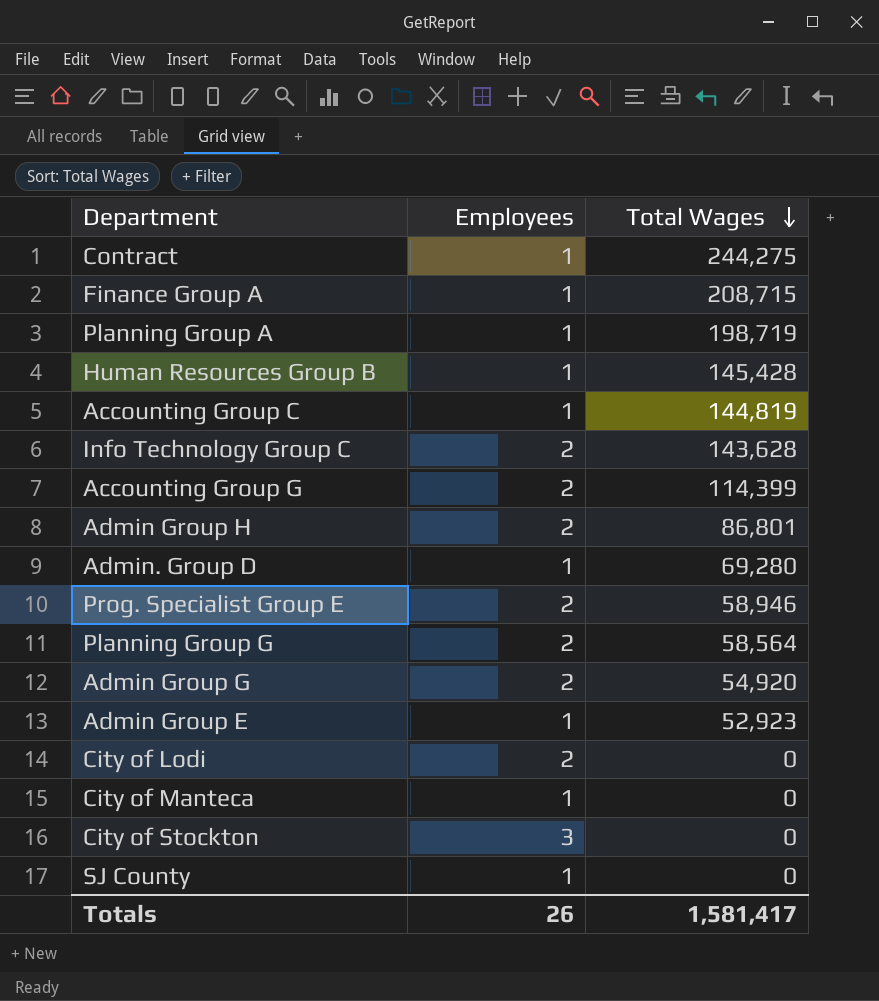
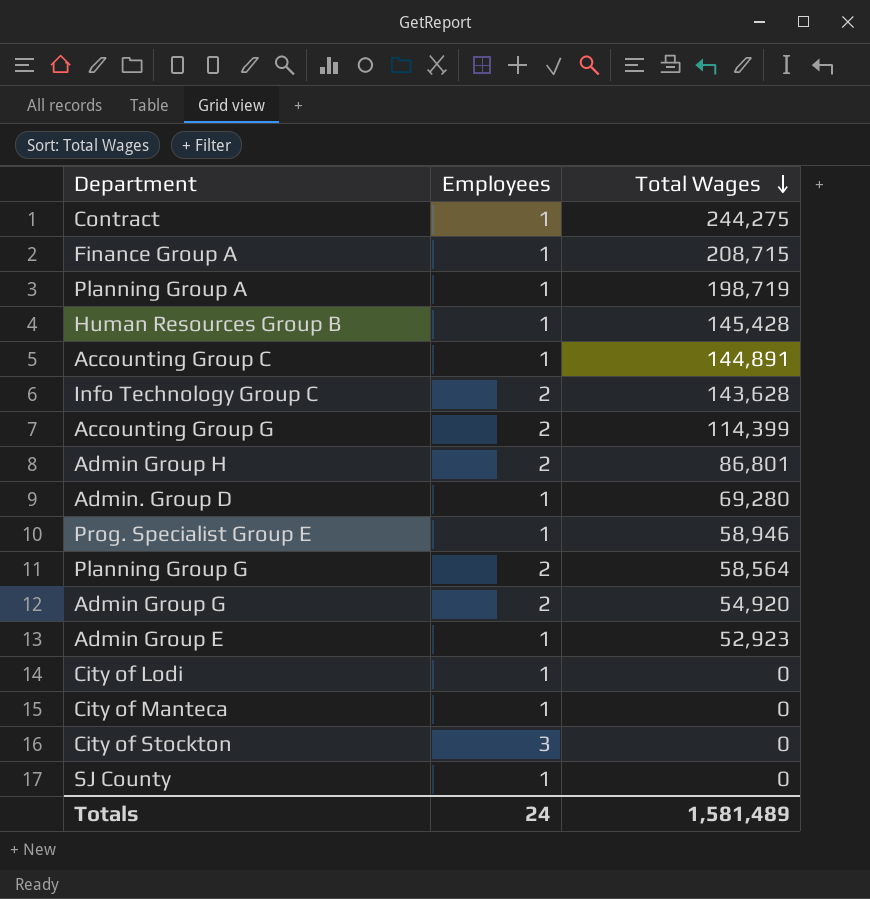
Accounting Group C | Total Wages: 144,819 -> 144,891
Prog. Specialist Group E | Employees: 2 -> 1
City of Lodi | Employees: 2 -> 1
Totals | Employees: 26 -> 24
Totals | Total Wages: 1,581,417 -> 1,581,489

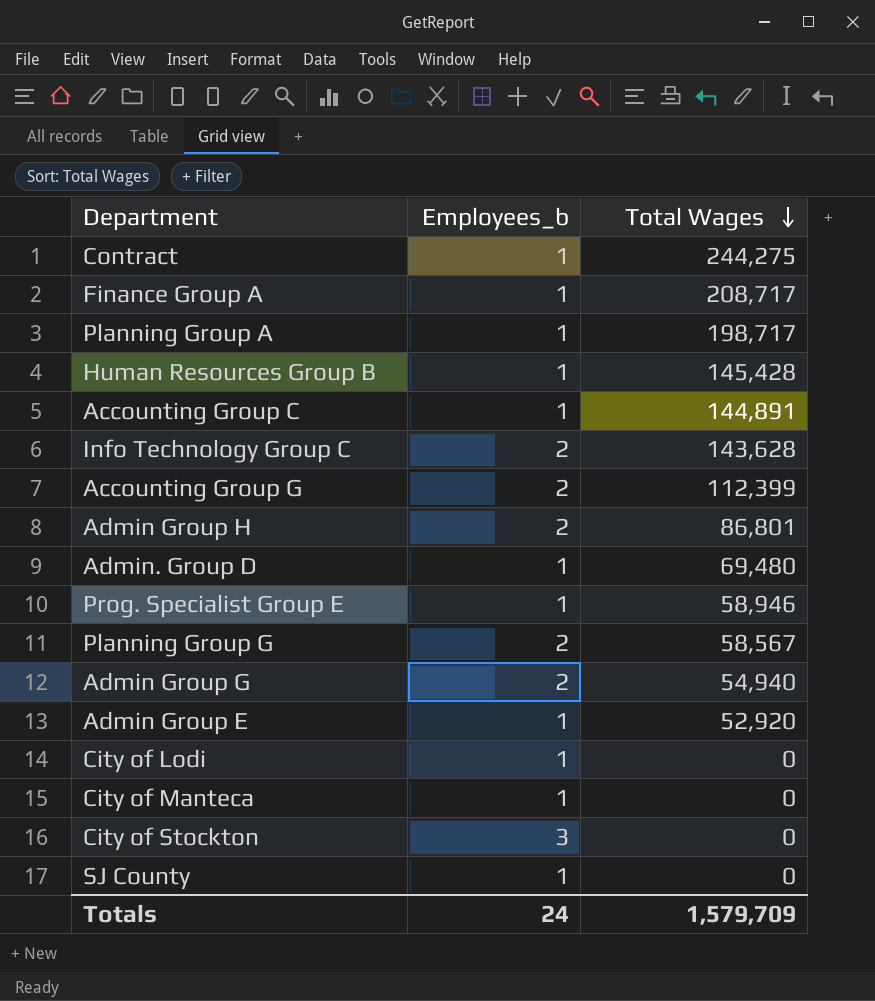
column name: Employees -> Employees_b
Finance Group A | Total Wages: 208,715 -> 208,717
Planning Group A | Total Wages: 198,719 -> 198,717
Accounting Group G | Total Wages: 114,399 -> 112,399
Admin. Group D | Total Wages: 69,280 -> 69,480
Planning Group G | Total Wages: 58,564 -> 58,567
Admin Group G | Total Wages: 54,920 -> 54,940
Admin Group E | Total Wages: 52,923 -> 52,920
Totals | Total Wages: 1,581,489 -> 1,579,709

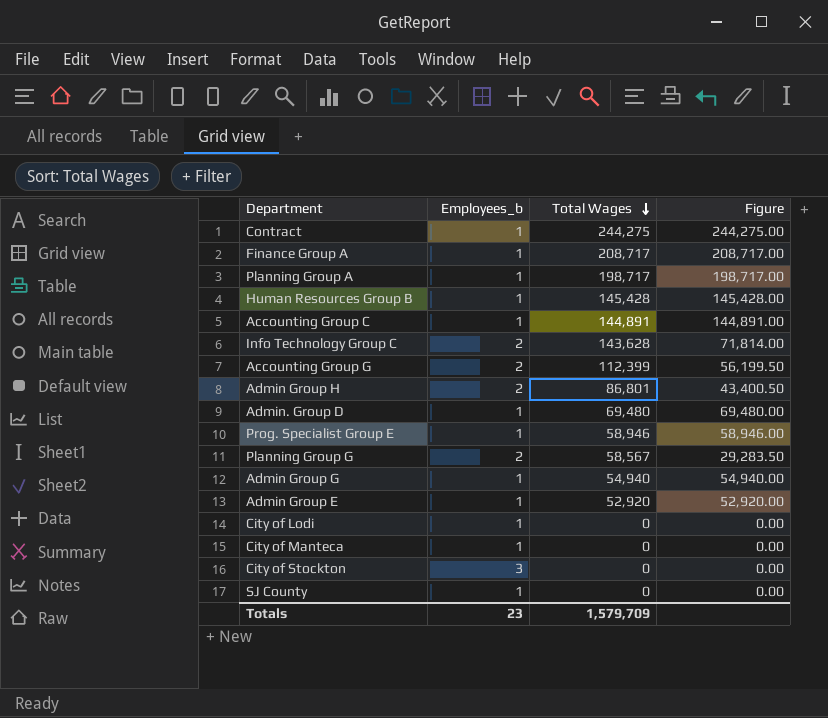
column Figure | formula: none -> [Total Wages] / [Employees_b]
Admin Group G | Employees_b: 2 -> 1
Totals | Employees_b: 24 -> 23

